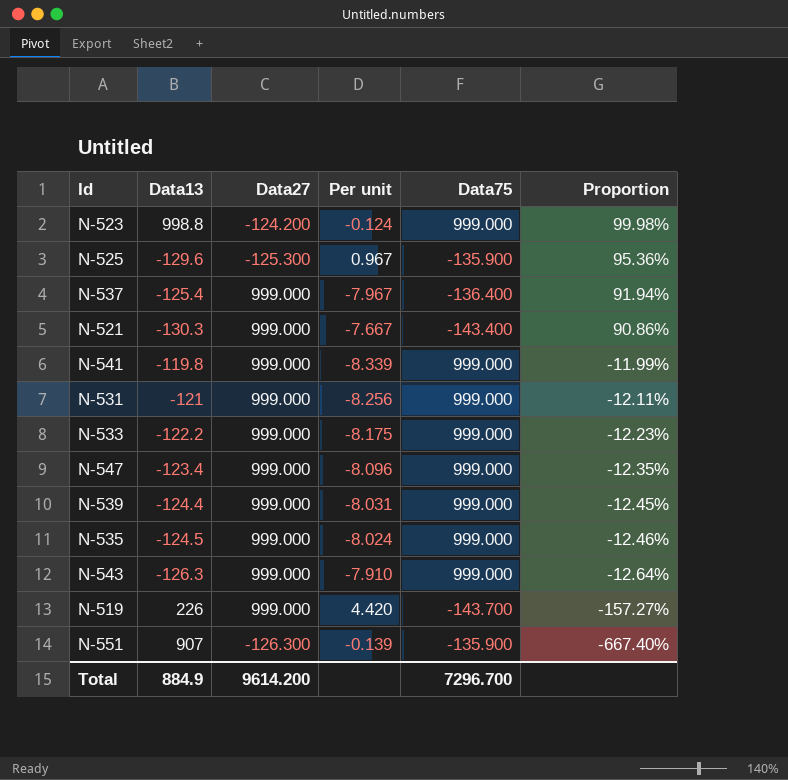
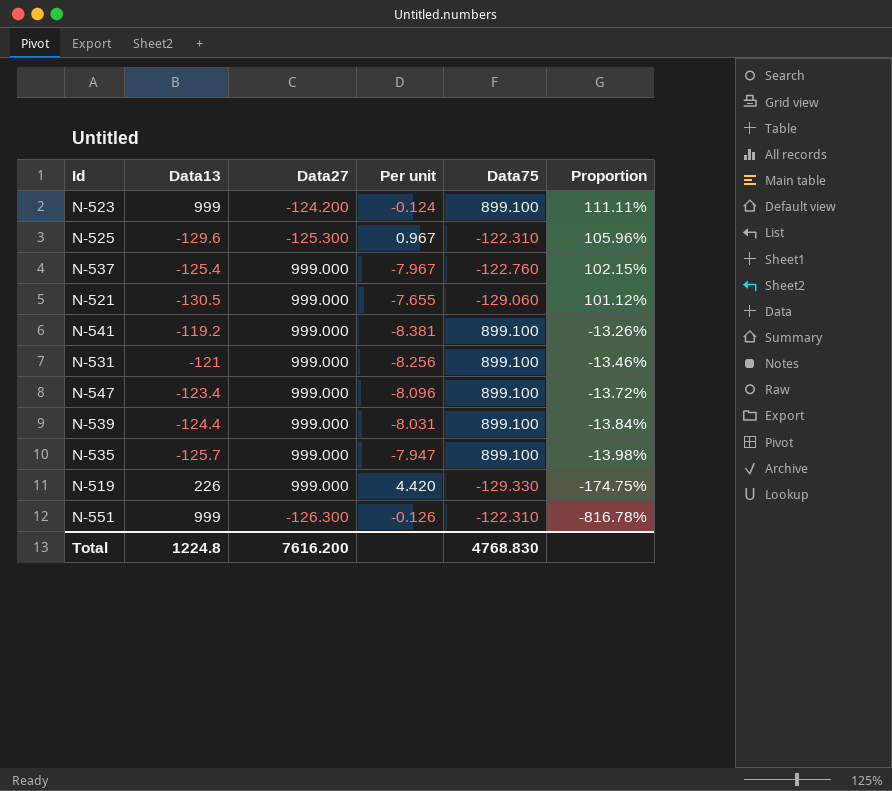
row N-533: -122.2 | 999.000 | -8.175 | 999.000 | -12.23% -> none
row N-543: -126.3 | 999.000 | -7.910 | 999.000 | -12.64% -> none
N-523 | Data13: 998.8 -> 999
N-523 | Data75: 999.000 -> 899.100
N-523 | Proportion: 99.98% -> 111.11%
N-525 | Data75: -135.900 -> -122.310
N-525 | Proportion: 95.36% -> 105.96%
N-537 | Data75: -136.400 -> -122.760
N-537 | Proportion: 91.94% -> 102.15%
N-521 | Data13: -130.3 -> -130.5
N-521 | Per unit: -7.667 -> -7.655
N-521 | Data75: -143.400 -> -129.060
N-521 | Proportion: 90.86% -> 101.12%
N-541 | Data13: -119.8 -> -119.2
N-541 | Per unit: -8.339 -> -8.381
N-541 | Data75: 999.000 -> 899.100
N-541 | Proportion: -11.99% -> -13.26%
N-531 | Data75: 999.000 -> 899.100
N-531 | Proportion: -12.11% -> -13.46%
N-547 | Data75: 999.000 -> 899.100
N-547 | Proportion: -12.35% -> -13.72%
N-539 | Data75: 999.000 -> 899.100
N-539 | Proportion: -12.45% -> -13.84%
N-535 | Data13: -124.5 -> -125.7
N-535 | Per unit: -8.024 -> -7.947
N-535 | Data75: 999.000 -> 899.100
N-535 | Proportion: -12.46% -> -13.98%
N-519 | Data75: -143.700 -> -129.330
N-519 | Proportion: -157.27% -> -174.75%
N-551 | Data13: 907 -> 999
N-551 | Per unit: -0.139 -> -0.126
N-551 | Data75: -135.900 -> -122.310
N-551 | Proportion: -667.40% -> -816.78%
Total | Data13: 884.9 -> 1224.8
Total | Data27: 9614.200 -> 7616.200
Total | Data75: 7296.700 -> 4768.830

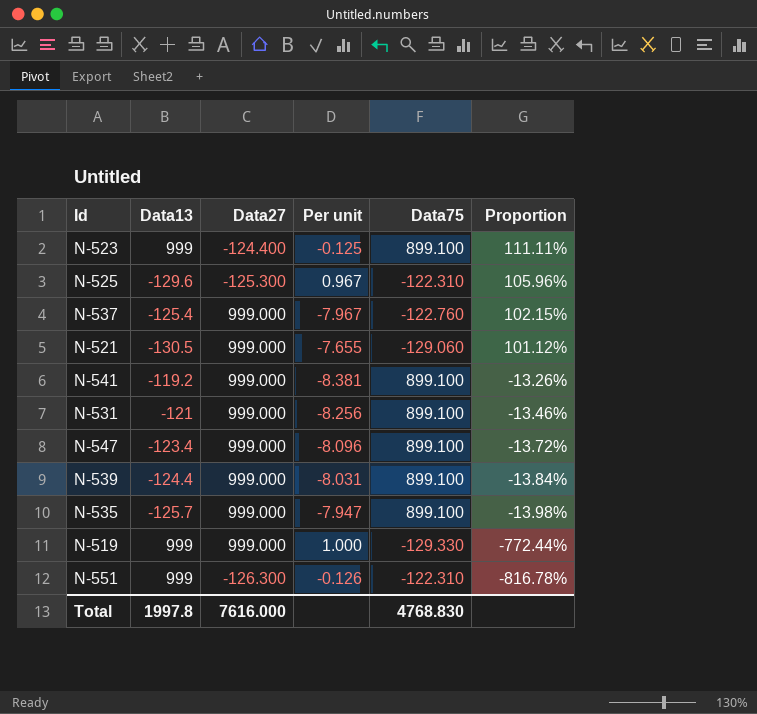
N-523 | Data27: -124.200 -> -124.400
N-523 | Per unit: -0.124 -> -0.125
N-519 | Data13: 226 -> 999
N-519 | Per unit: 4.420 -> 1.000
N-519 | Proportion: -174.75% -> -772.44%
Total | Data13: 1224.8 -> 1997.8
Total | Data27: 7616.200 -> 7616.000

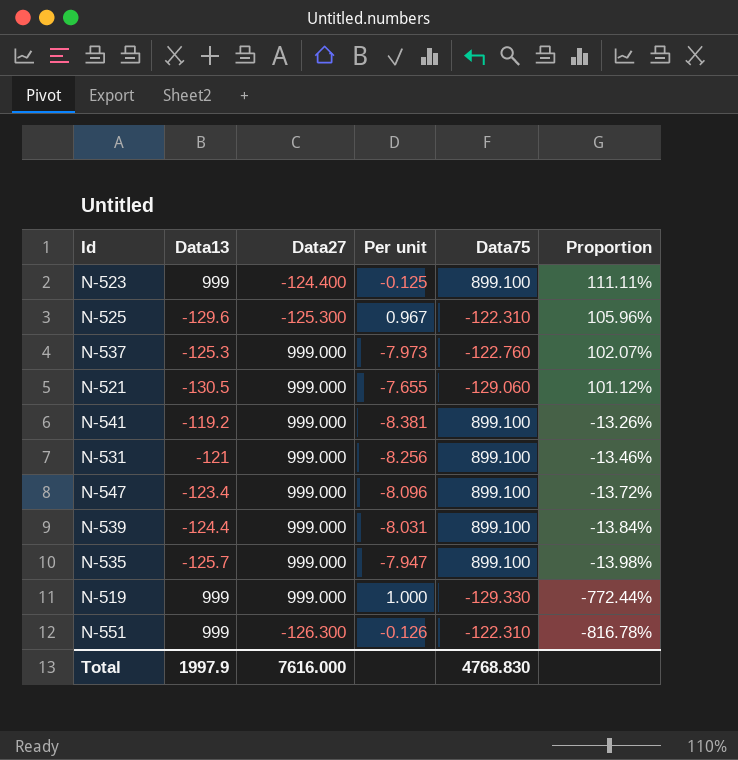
N-537 | Data13: -125.4 -> -125.3
N-537 | Per unit: -7.967 -> -7.973
N-537 | Proportion: 102.15% -> 102.07%
Total | Data13: 1997.8 -> 1997.9

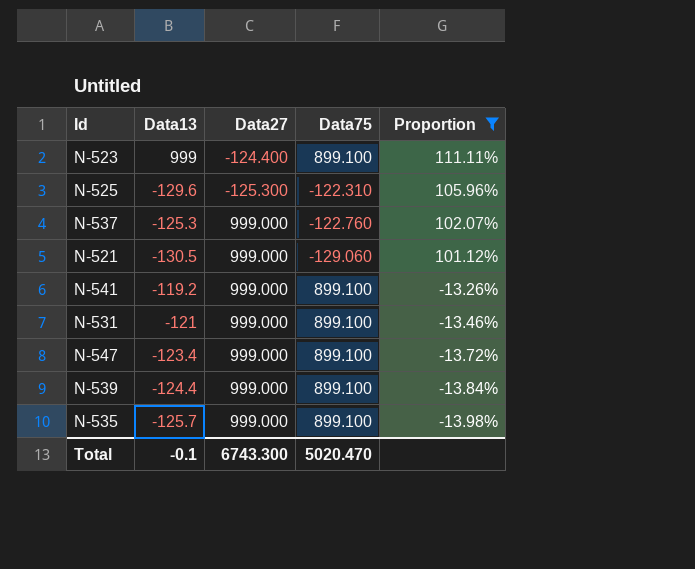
filter: none -> Proportion >= -13.98%
column Per unit | formula: [Data27] / [Data13] -> none
Total | Data13: 1997.9 -> -0.1
Total | Data27: 7616.000 -> 6743.300
Total | Data75: 4768.830 -> 5020.470

